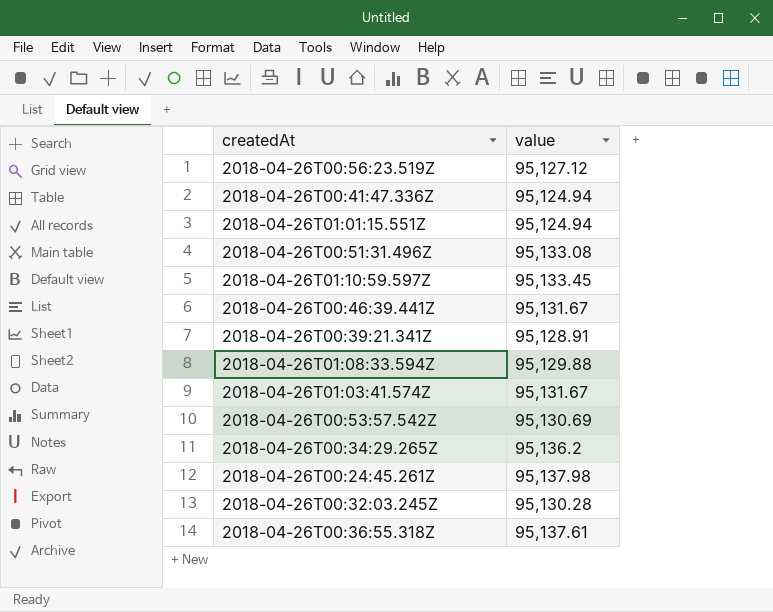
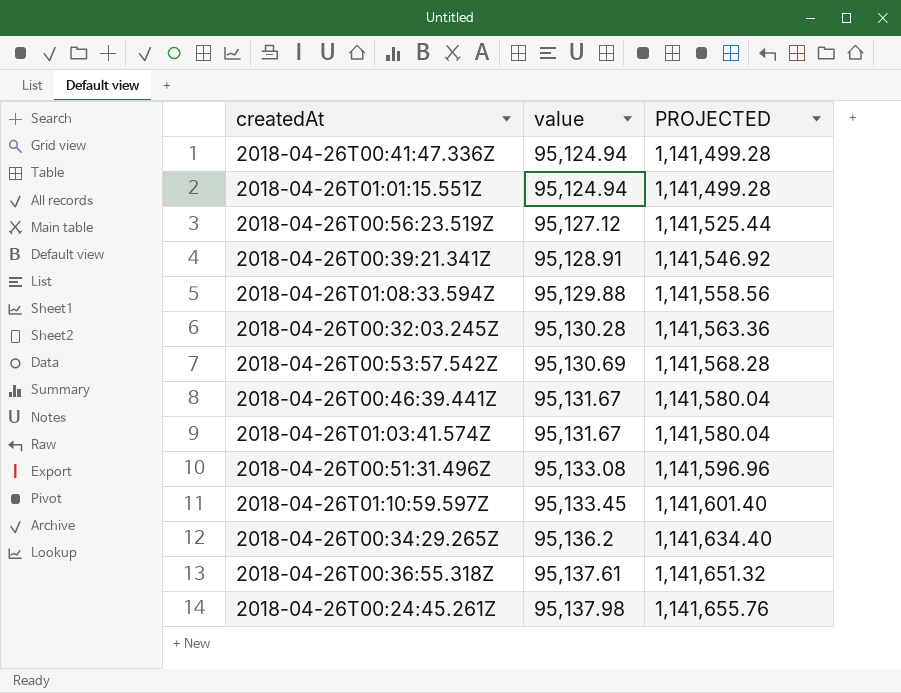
row order: none -> value ascending
column PROJECTED | formula: none -> [value] * 12

